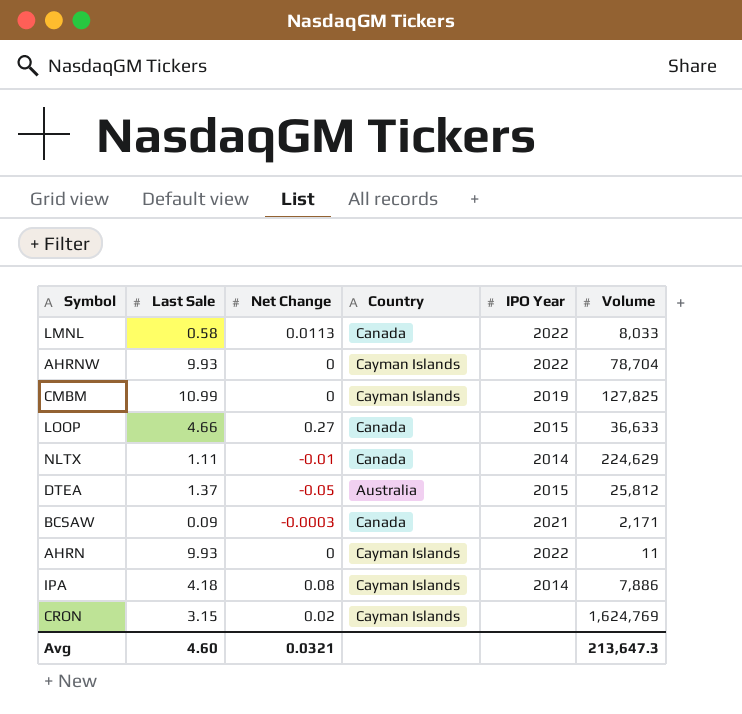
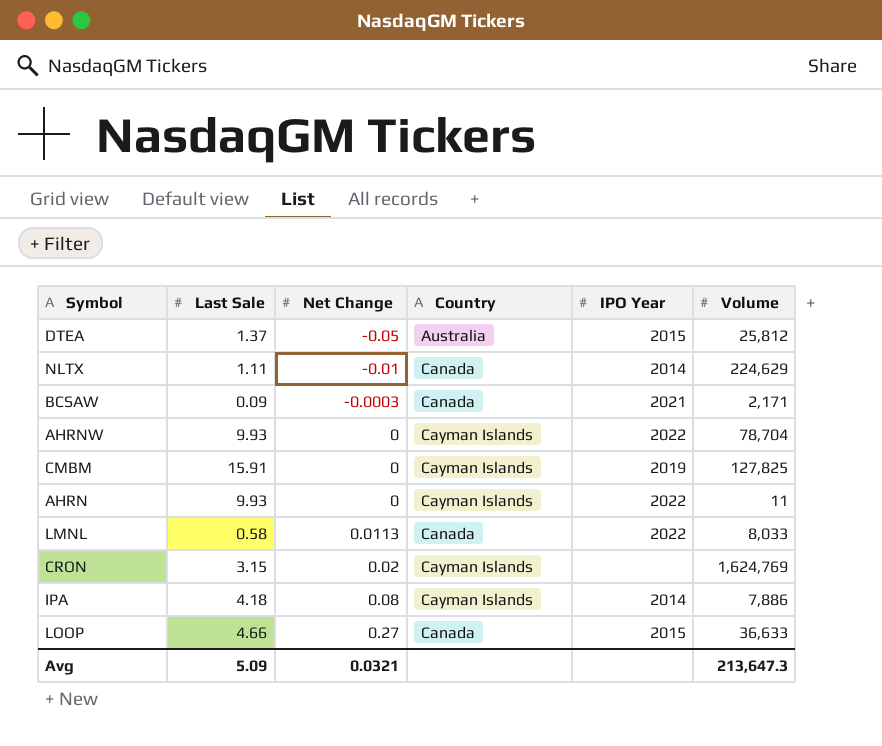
row order: none -> Net Change ascending
CMBM | Last Sale: 10.99 -> 15.91
Avg | Last Sale: 4.60 -> 5.09

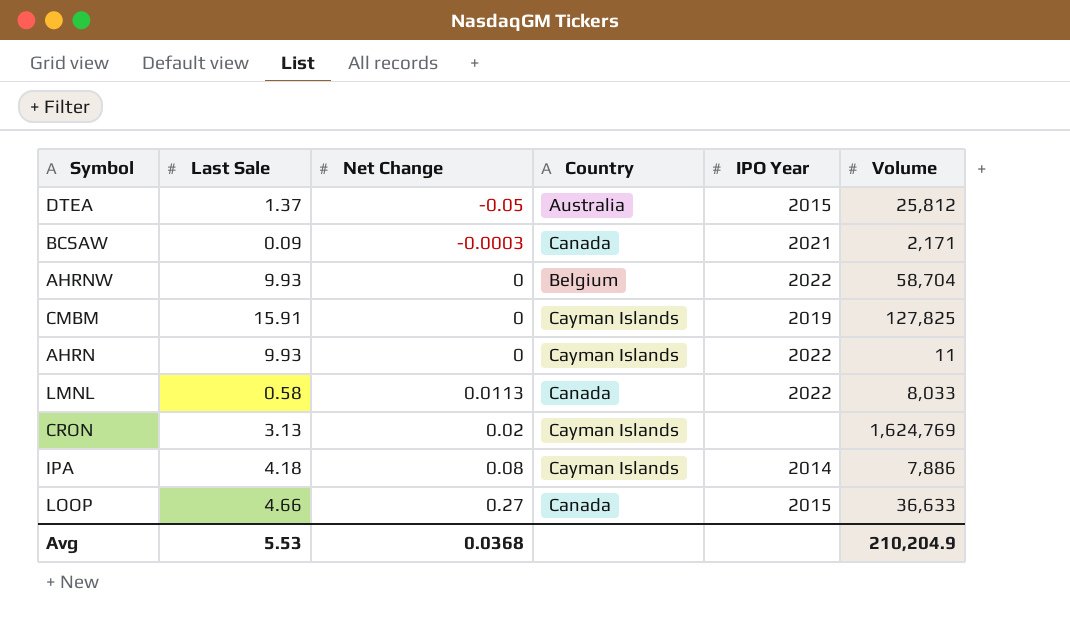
row NLTX: 1.11 | -0.01 | Canada | 2014 | 224,629 -> none
AHRNW | Country: Cayman Islands -> Belgium
AHRNW | Volume: 78,704 -> 58,704
CRON | Last Sale: 3.15 -> 3.13
Avg | Last Sale: 5.09 -> 5.53
Avg | Net Change: 0.0321 -> 0.0368
Avg | Volume: 213,647.3 -> 210,204.9

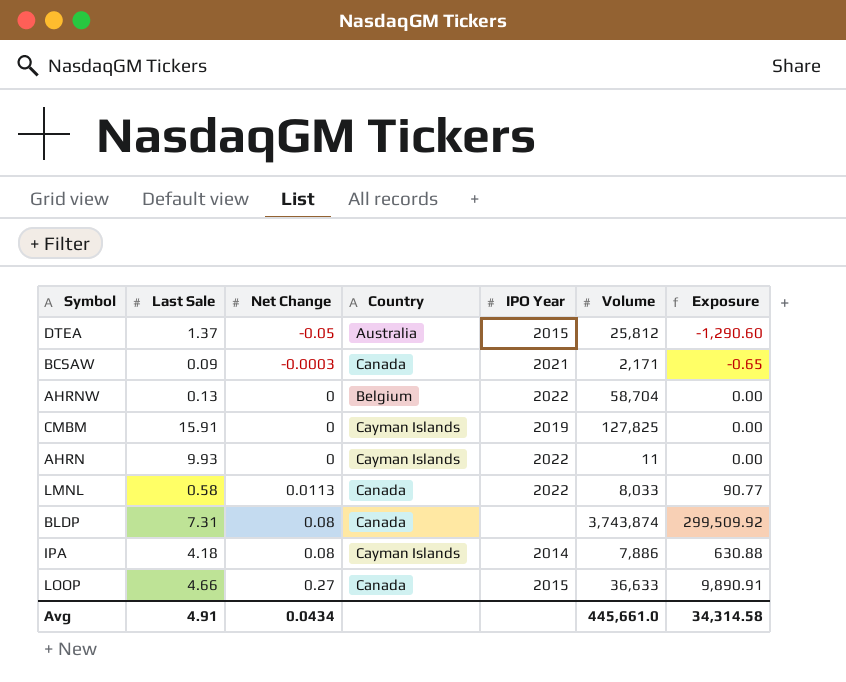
column Exposure | formula: none -> [Net Change] * [Volume]
row CRON: 3.13 | 0.02 | Cayman Islands | none | 1,624,769 -> none
AHRNW | Last Sale: 9.93 -> 0.13
row BLDP: none -> 7.31 | 0.08 | Canada | none | 3,743,874 | 299,509.92
Avg | Last Sale: 5.53 -> 4.91
Avg | Net Change: 0.0368 -> 0.0434
Avg | Volume: 210,204.9 -> 445,661.0

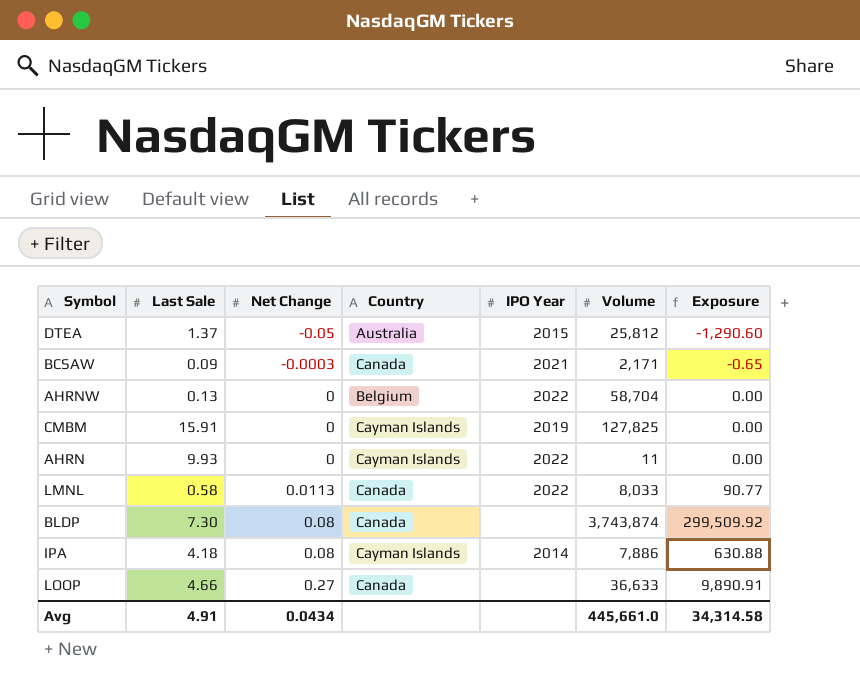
BLDP | Last Sale: 7.31 -> 7.30
LOOP | IPO Year: 2015 -> none

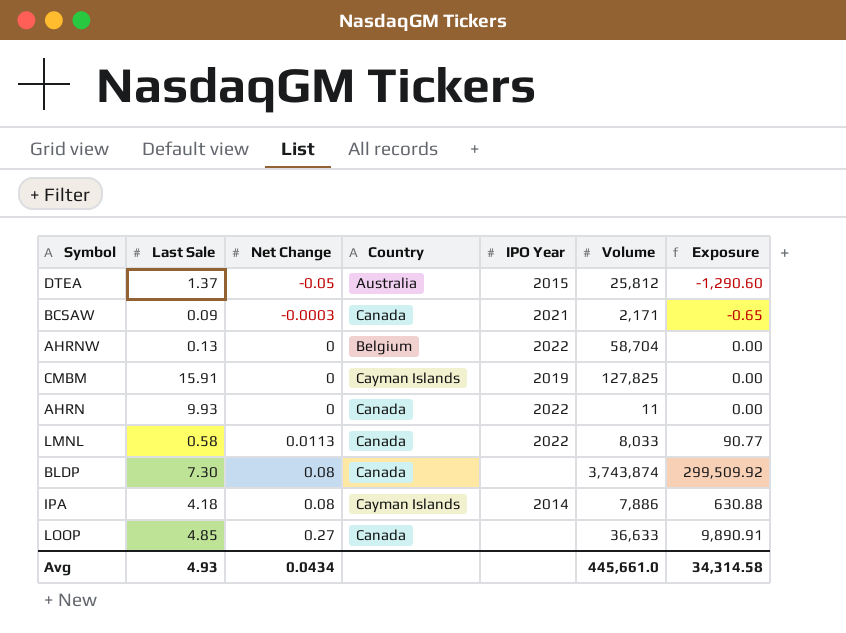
AHRN | Country: Cayman Islands -> Canada
LOOP | Last Sale: 4.66 -> 4.85
Avg | Last Sale: 4.91 -> 4.93

